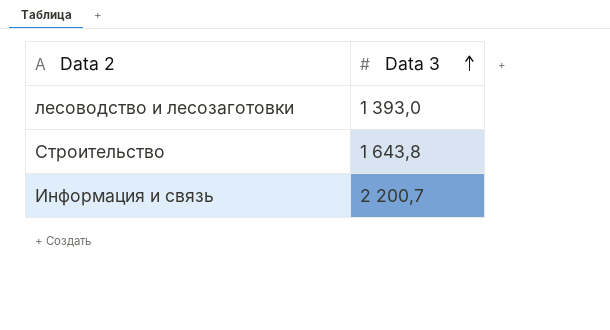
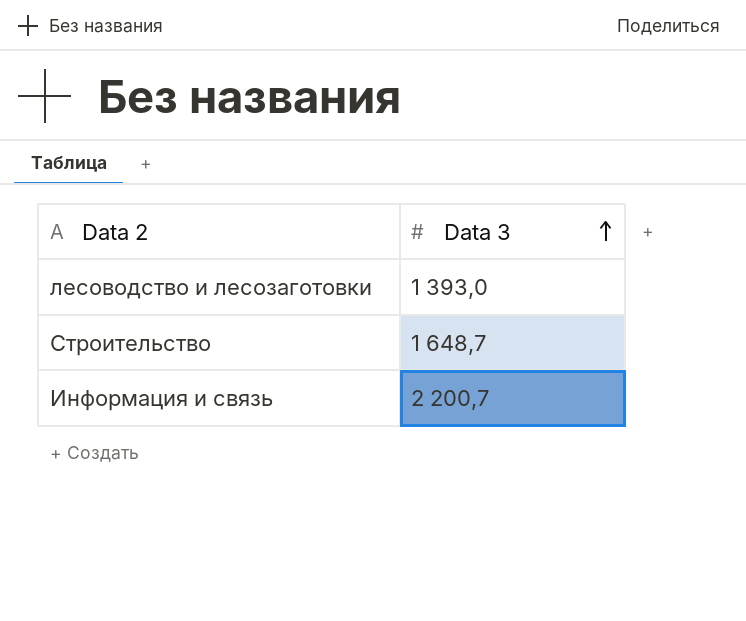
Строительство | Data 3: 1 643,8 -> 1 648,7

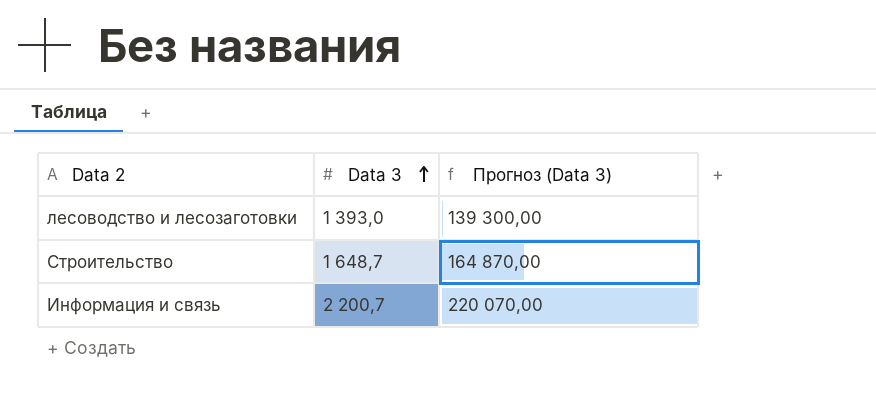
column Прогноз (Data 3) | formula: none -> [Data 3] * 100

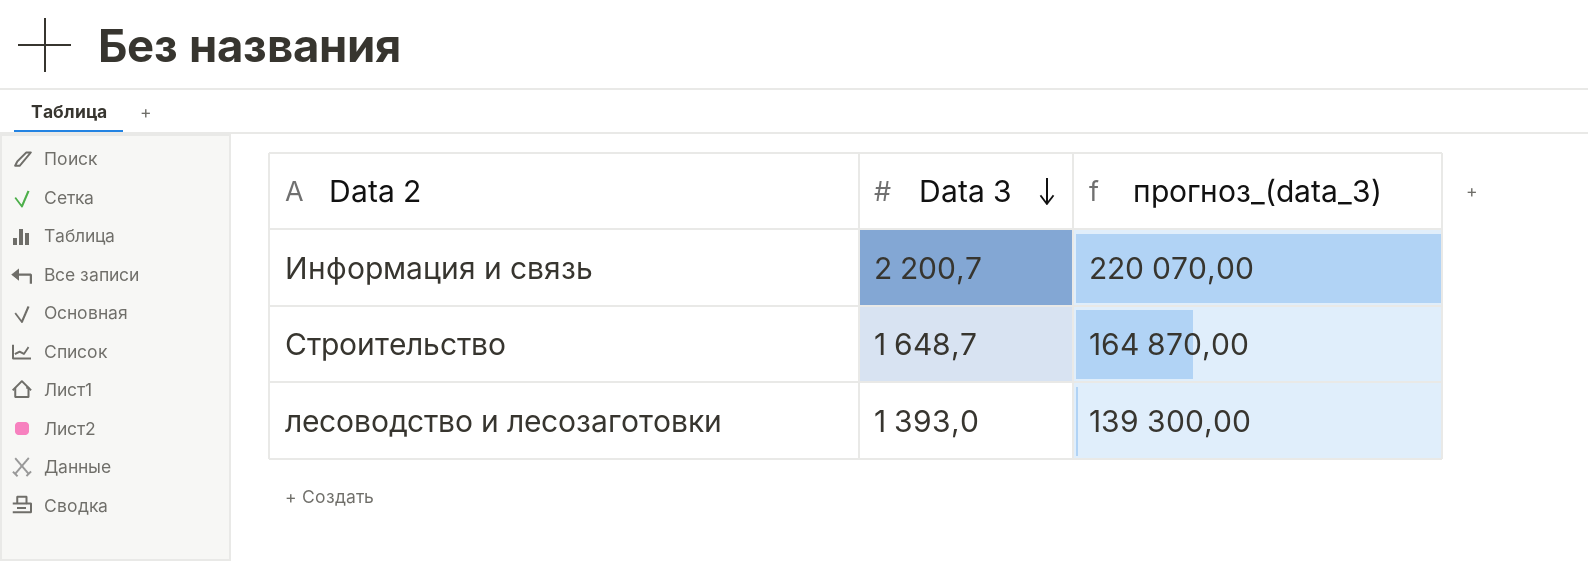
row order: Data 3 ascending -> Data 3 descending
column name: Прогноз (Data 3) -> прогноз_(data_3)

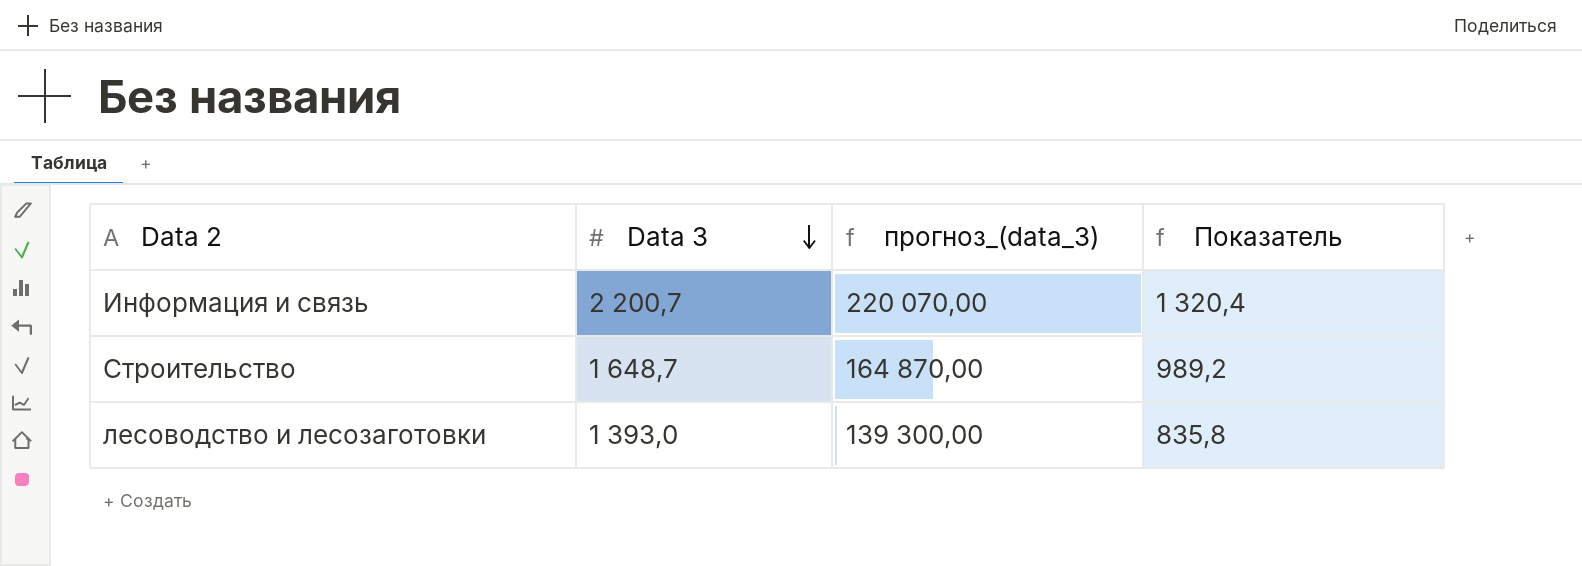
column Показатель | formula: none -> [Data 3] * 0,6

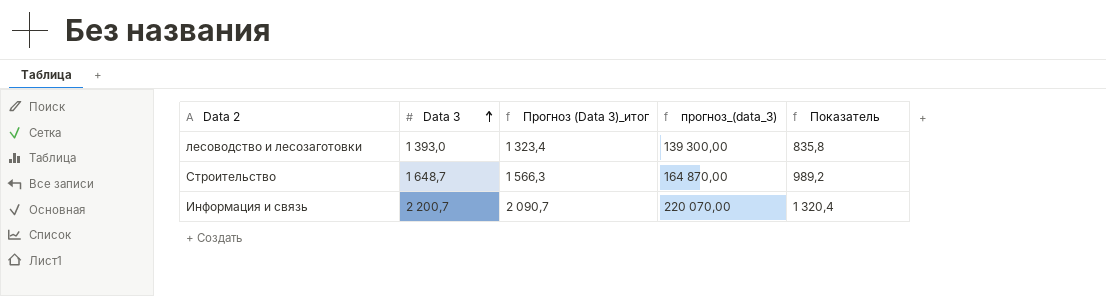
row order: Data 3 descending -> Data 3 ascending
column Прогноз (Data 3)_итог | formula: none -> [Data 3] * 0,95

